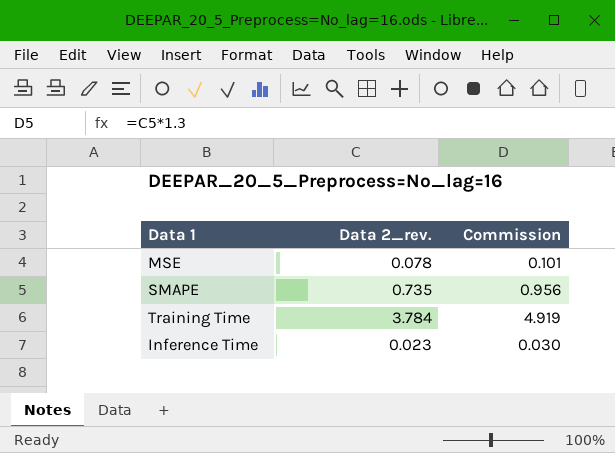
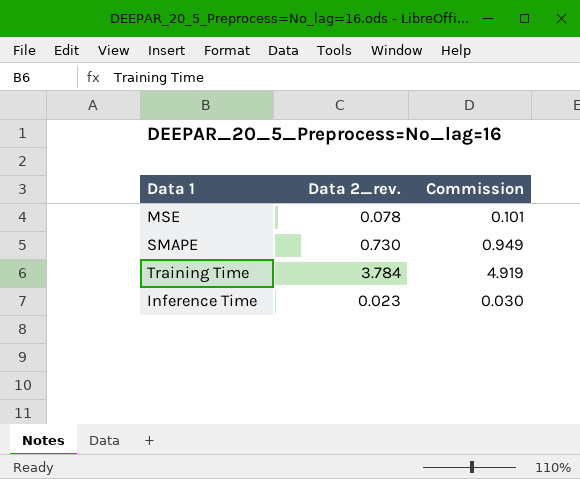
SMAPE | Data 2_rev.: 0.735 -> 0.730
SMAPE | Commission: 0.956 -> 0.949

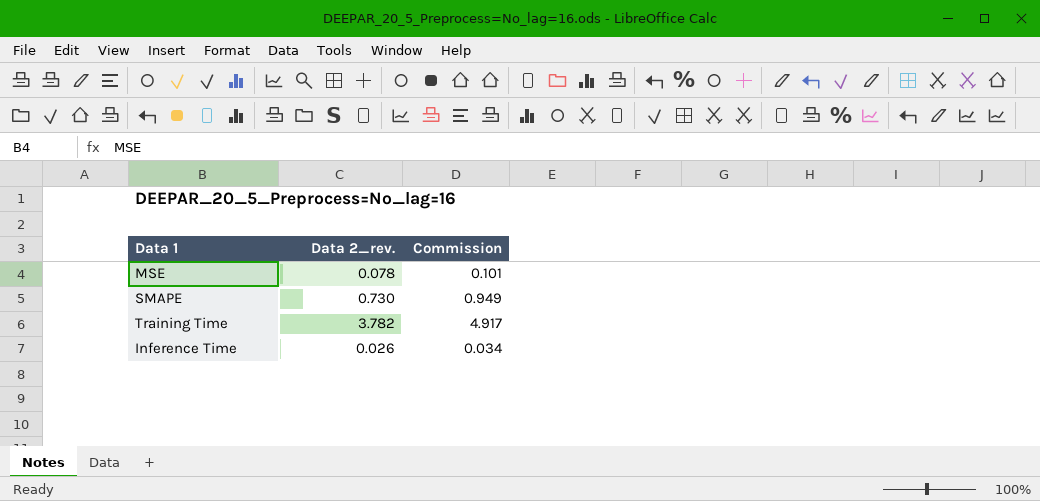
Training Time | Data 2_rev.: 3.784 -> 3.782
Training Time | Commission: 4.919 -> 4.917
Inference Time | Data 2_rev.: 0.023 -> 0.026
Inference Time | Commission: 0.030 -> 0.034

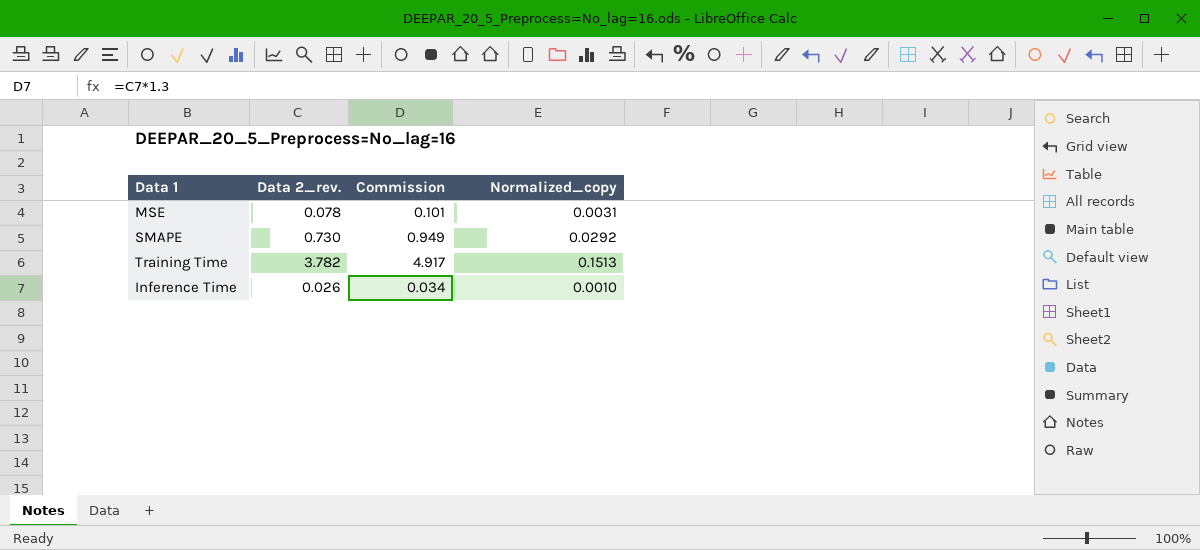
column Normalized_copy | formula: none -> [Data 2_rev.] * 0.04

